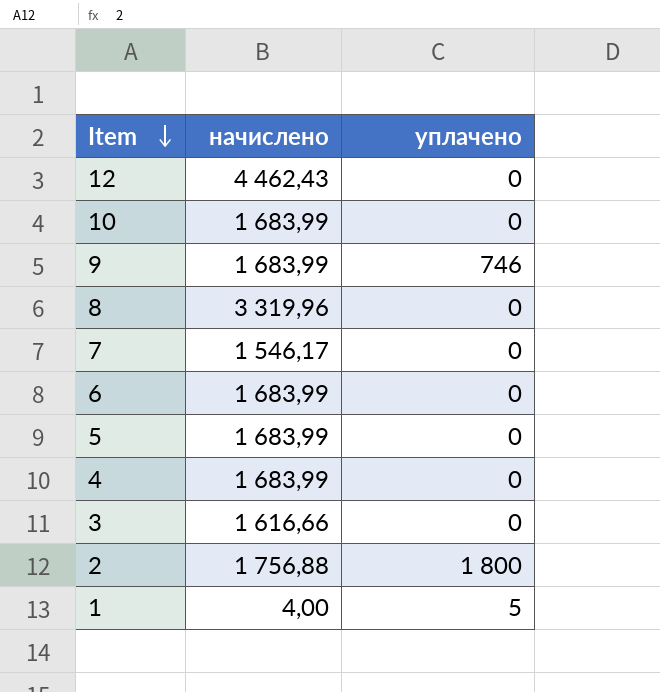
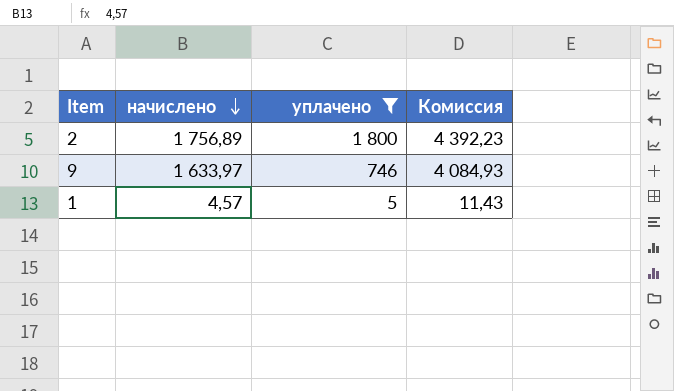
filter: none -> уплачено != 0
row order: Item descending -> начислено descending
column Комиссия | formula: none -> [начислено] * 2,5
2 | начислено: 1 756,88 -> 1 756,89
9 | начислено: 1 683,99 -> 1 633,97
1 | начислено: 4,00 -> 4,57

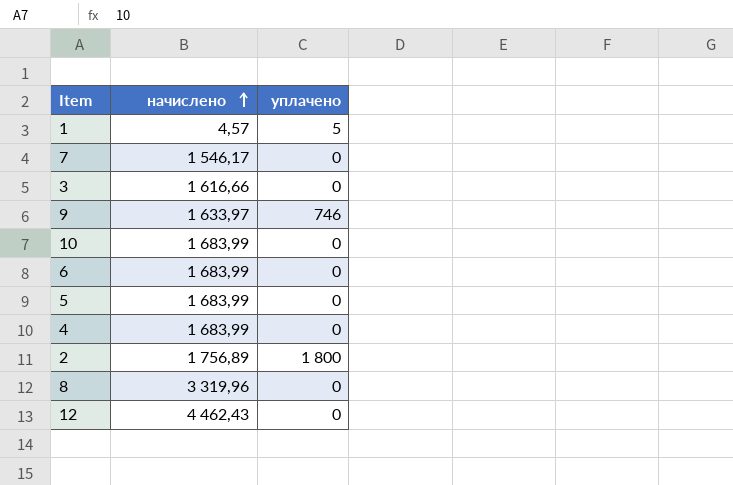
filter: уплачено != 0 -> none
row order: начислено descending -> начислено ascending
column Комиссия | formula: [начислено] * 2,5 -> none

